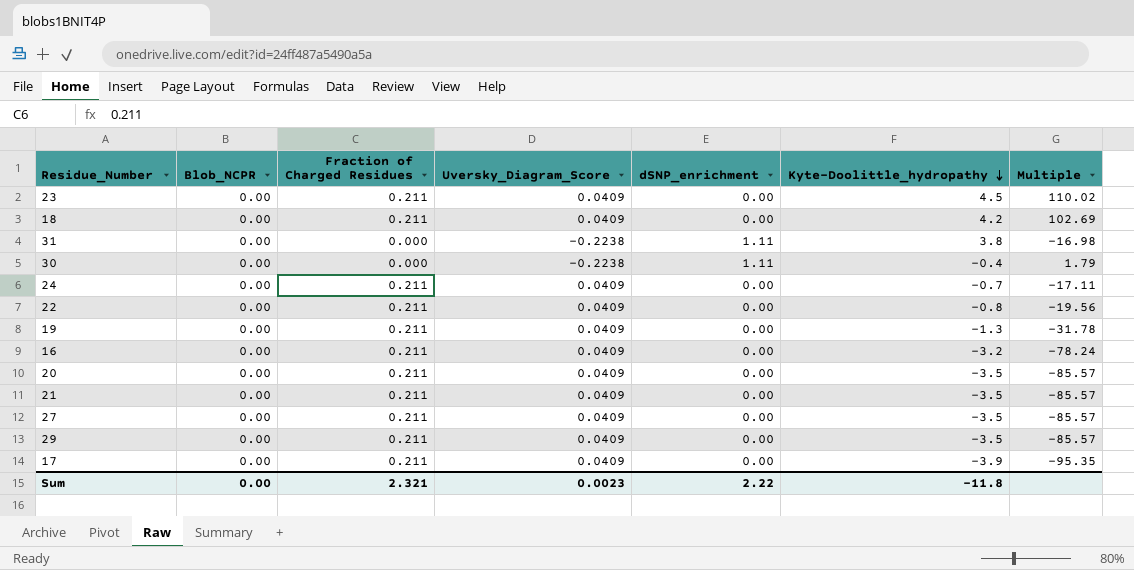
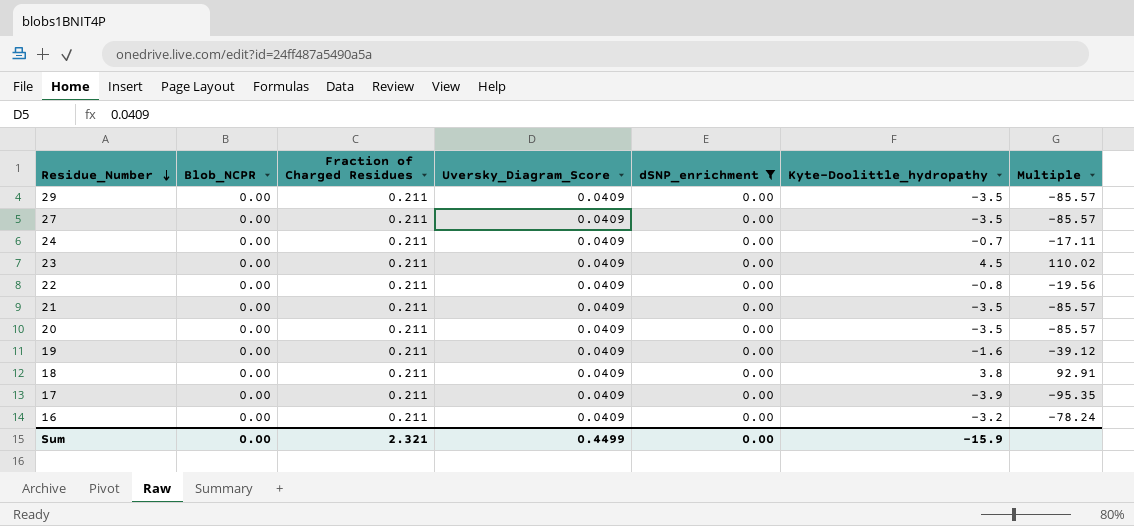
filter: none -> dSNP_enrichment = 0.00
row order: Kyte-Doolittle_hydropathy descending -> Residue_Number descending
19 | Kyte-Doolittle_hydropathy: -1.3 -> -1.6
19 | Multiple: -31.78 -> -39.12
18 | Kyte-Doolittle_hydropathy: 4.2 -> 3.8
18 | Multiple: 102.69 -> 92.91
Sum | Uversky_Diagram_Score: 0.0023 -> 0.4499
Sum | dSNP_enrichment: 2.22 -> 0.00
Sum | Kyte-Doolittle_hydropathy: -11.8 -> -15.9

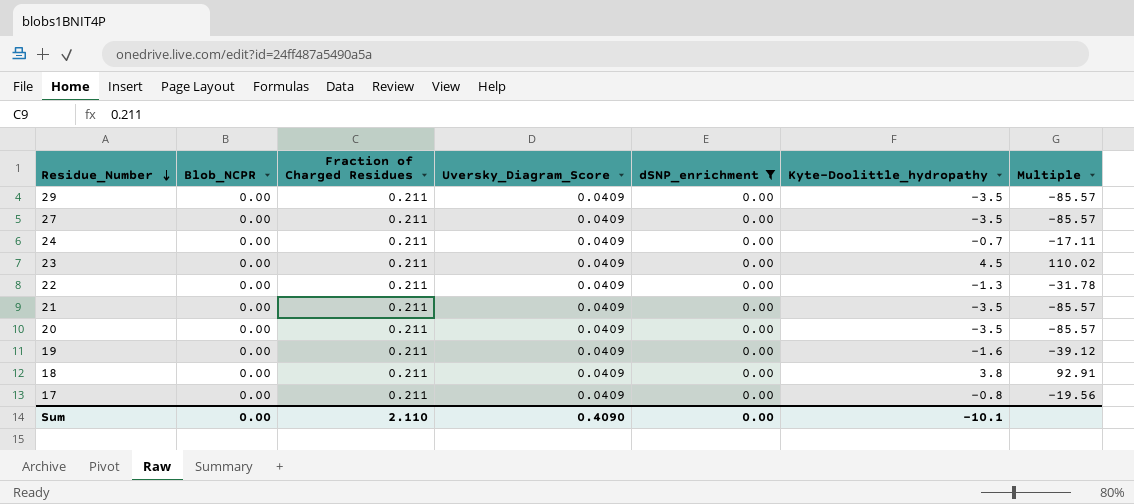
row 16: 0.00 | 0.211 | 0.0409 | 0.00 | -3.2 | -78.24 -> none
22 | Kyte-Doolittle_hydropathy: -0.8 -> -1.3
22 | Multiple: -19.56 -> -31.78
17 | Kyte-Doolittle_hydropathy: -3.9 -> -0.8
17 | Multiple: -95.35 -> -19.56
Sum | Fraction of Charged Residues: 2.321 -> 2.110
Sum | Uversky_Diagram_Score: 0.4499 -> 0.4090
Sum | Kyte-Doolittle_hydropathy: -15.9 -> -10.1

